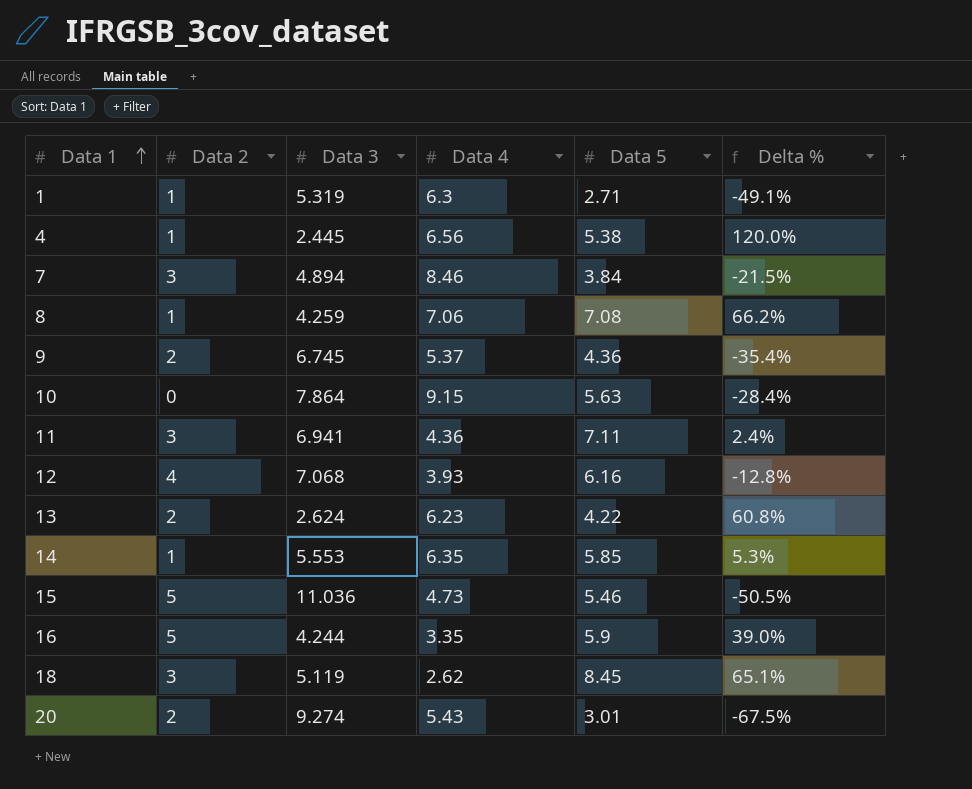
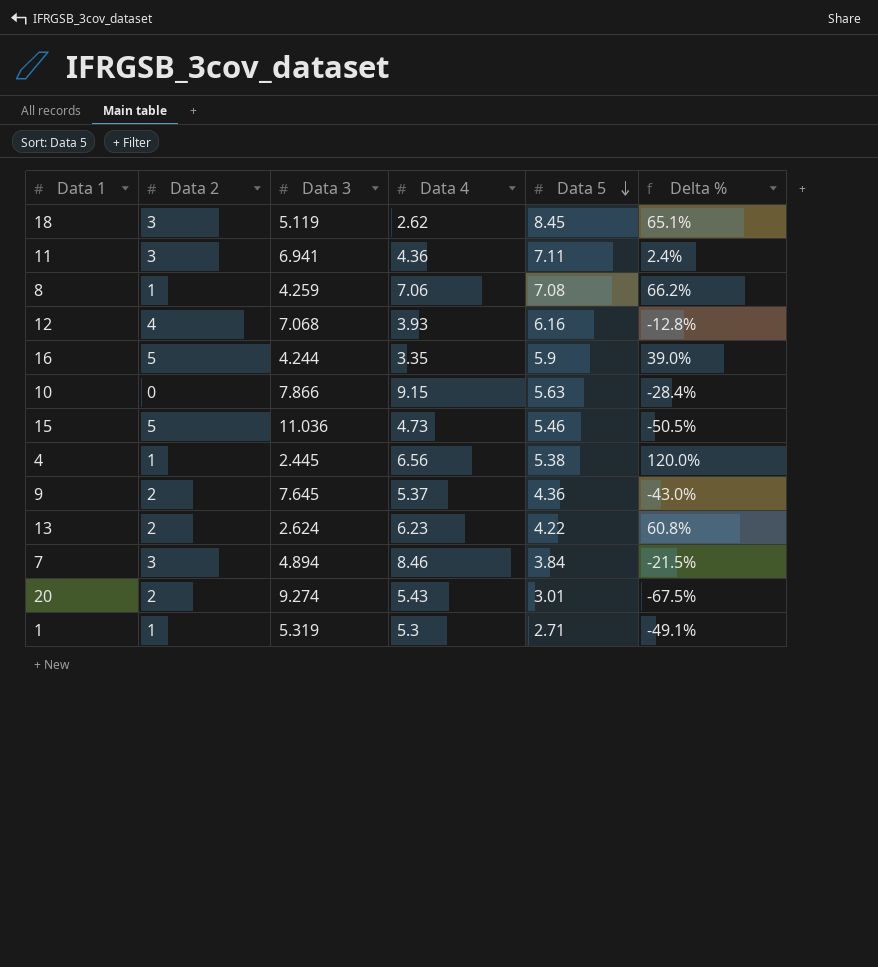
row order: Data 1 ascending -> Data 5 descending
row 14: 1 | 5.553 | 6.35 | 5.85 | 5.3% -> none
10 | Data 3: 7.864 -> 7.866
9 | Data 3: 6.745 -> 7.645
9 | Delta %: -35.4% -> -43.0%
1 | Data 4: 6.3 -> 5.3

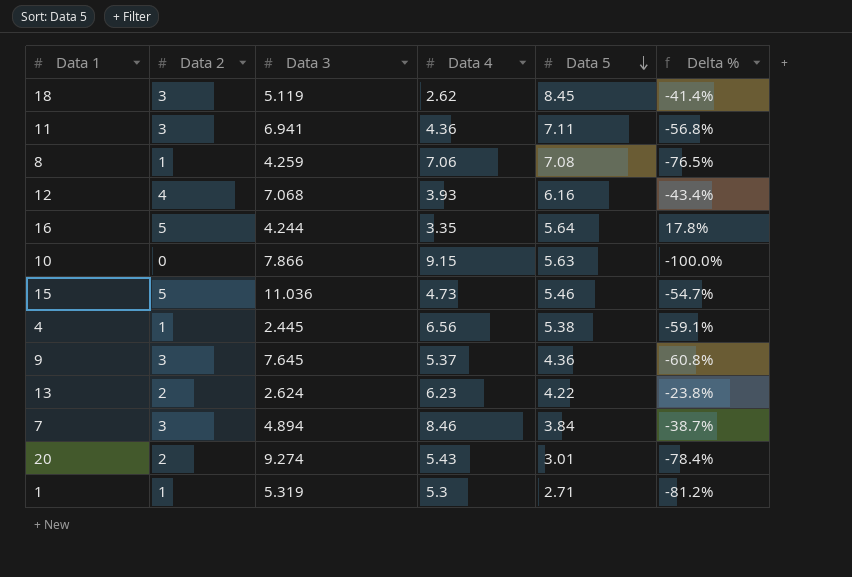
column Delta % | formula: ([Data 5] - [Data 3]) / [Data 3] -> ([Data 2] - [Data 3]) / [Data 3]
16 | Data 5: 5.9 -> 5.64
9 | Data 2: 2 -> 3

